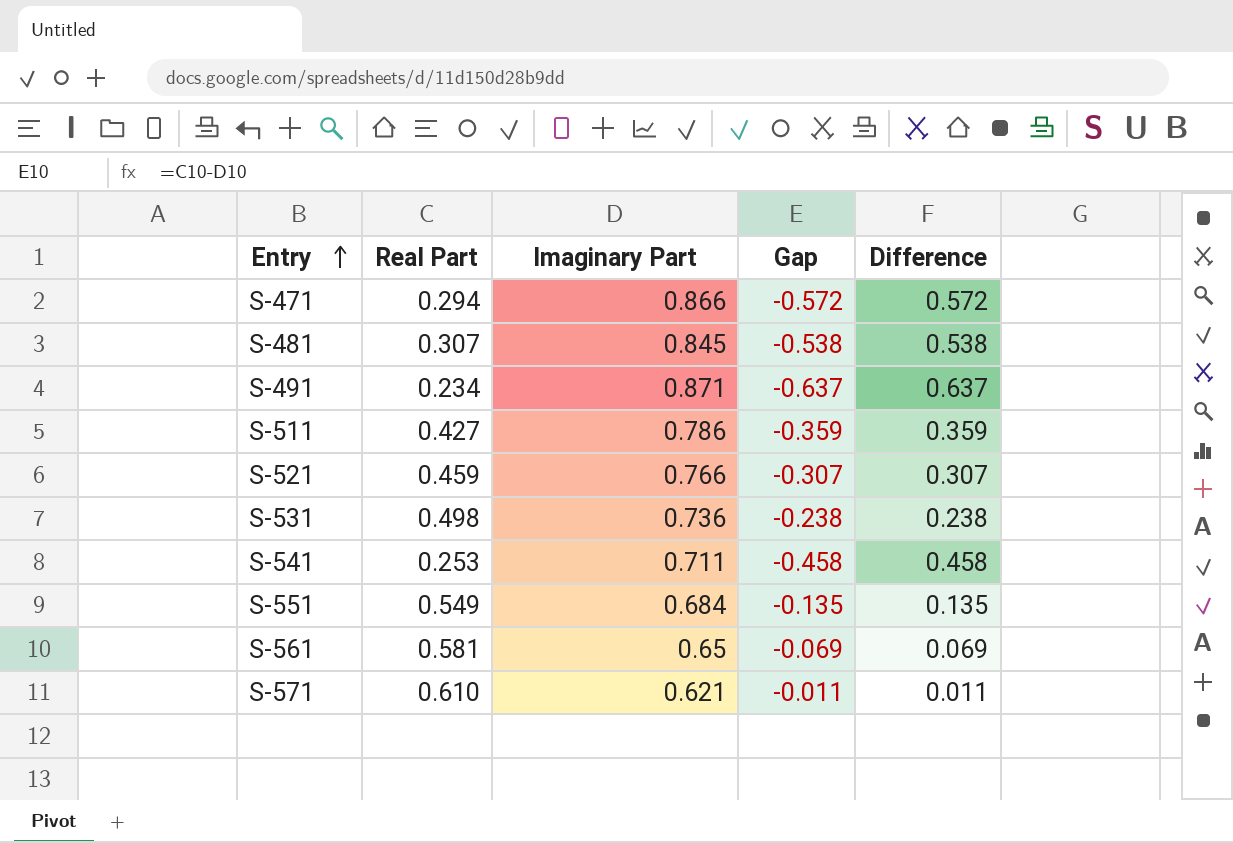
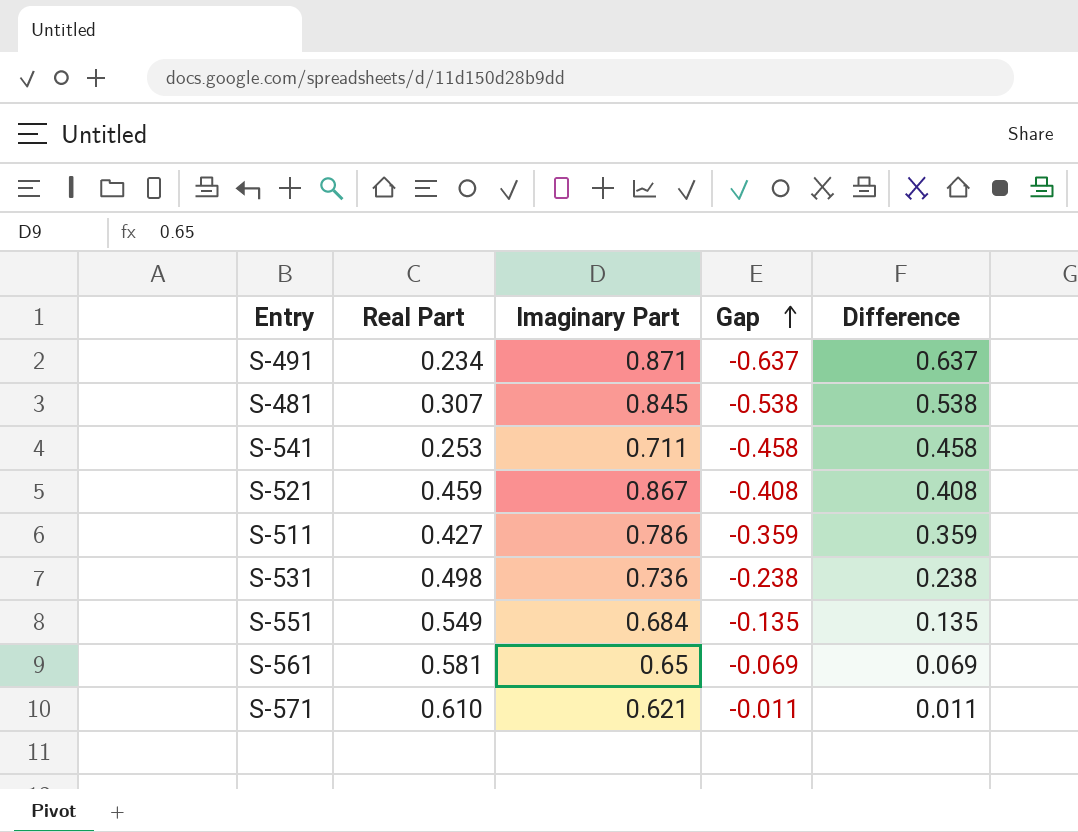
row order: Entry ascending -> Gap ascending
row S-471: 0.294 | 0.866 | -0.572 | 0.572 -> none
S-521 | Imaginary Part: 0.766 -> 0.867
S-521 | Gap: -0.307 -> -0.408
S-521 | Difference: 0.307 -> 0.408

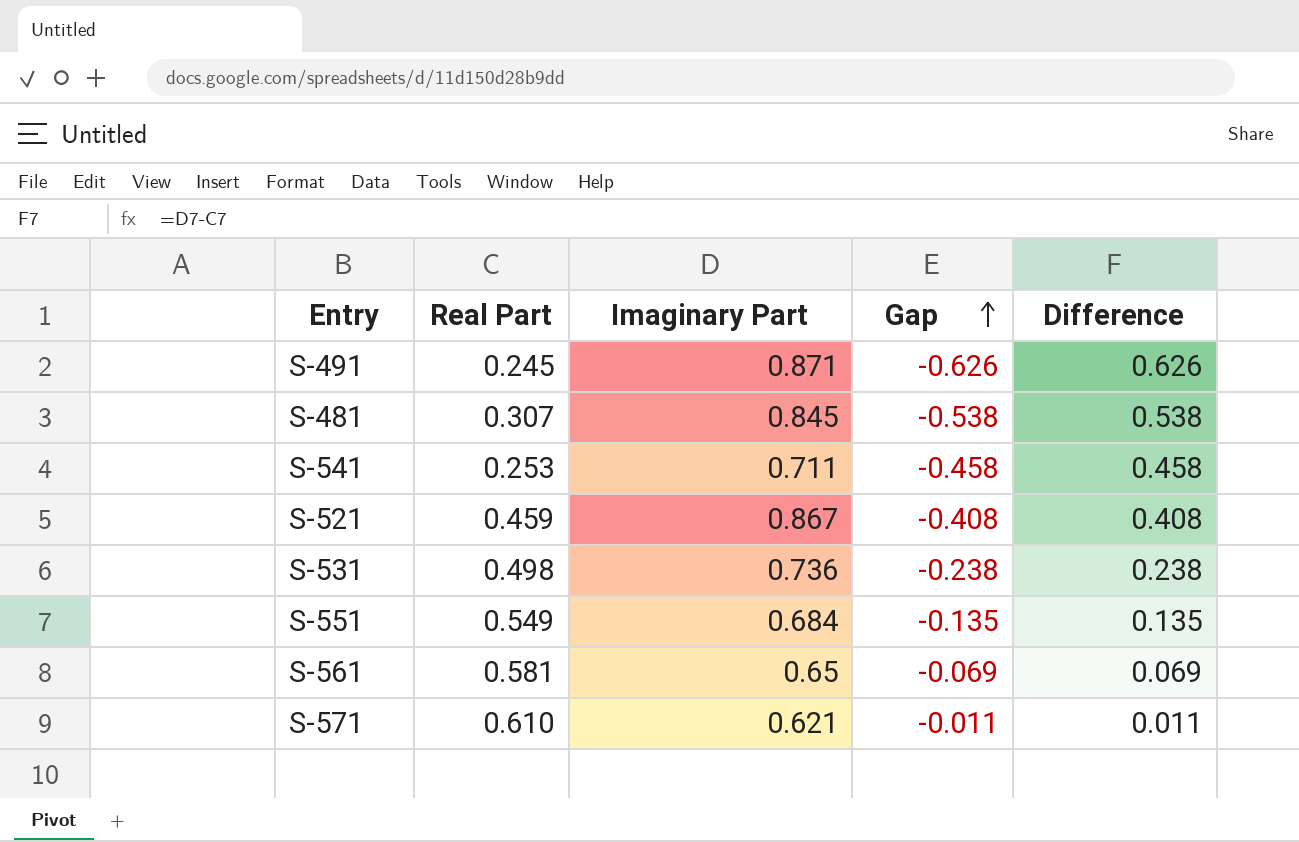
row S-511: 0.427 | 0.786 | -0.359 | 0.359 -> none
S-491 | Real Part: 0.234 -> 0.245
S-491 | Gap: -0.637 -> -0.626
S-491 | Difference: 0.637 -> 0.626

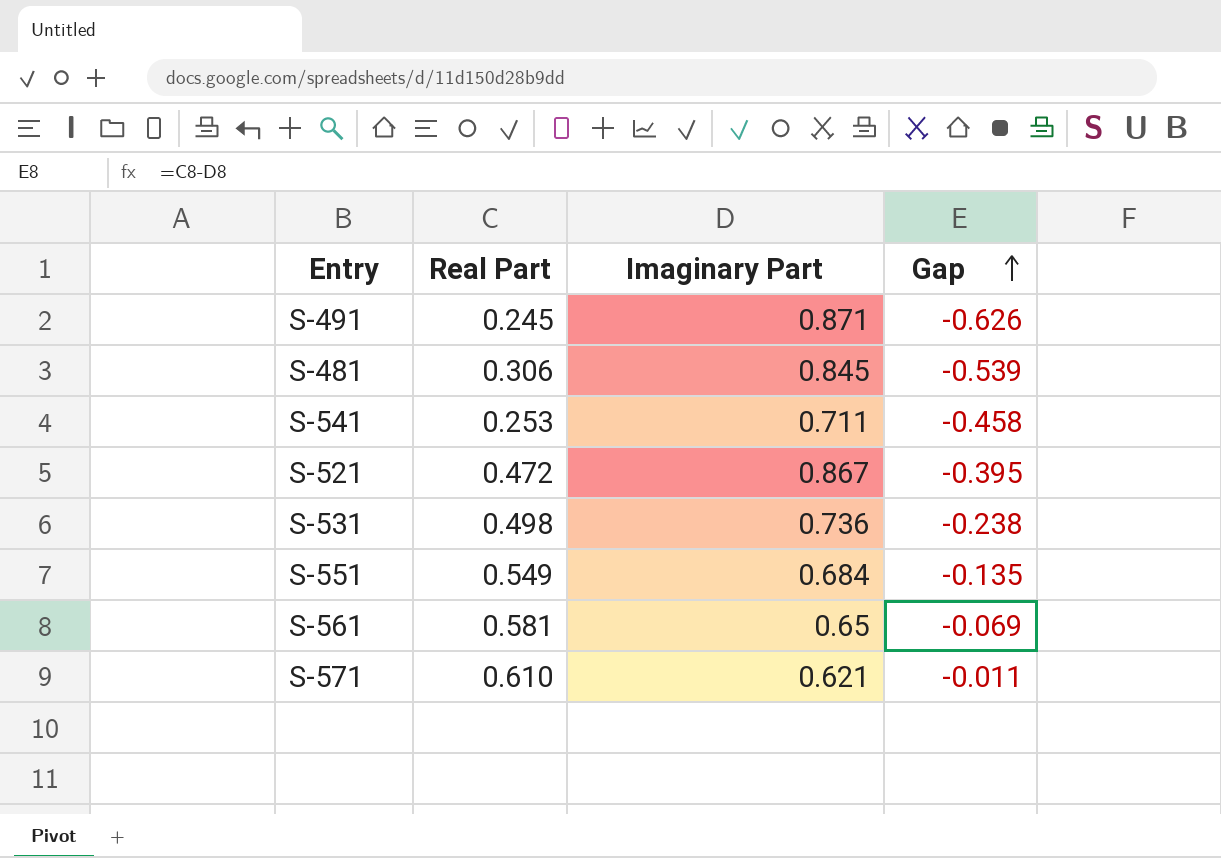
column Difference | formula: [Imaginary Part] - [Real Part] -> none
S-481 | Real Part: 0.307 -> 0.306
S-481 | Gap: -0.538 -> -0.539
S-521 | Real Part: 0.459 -> 0.472
S-521 | Gap: -0.408 -> -0.395

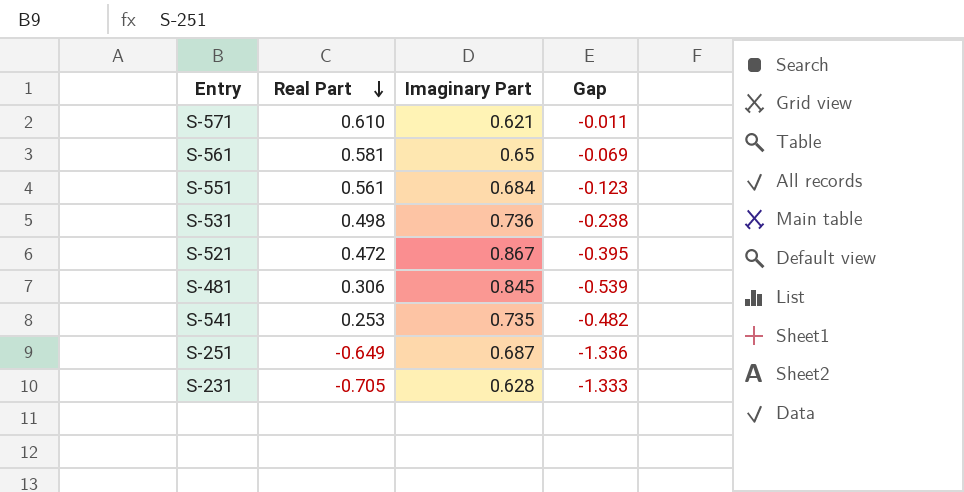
row order: Gap ascending -> Real Part descending
row S-491: 0.245 | 0.871 | -0.626 -> none
S-551 | Real Part: 0.549 -> 0.561
S-551 | Gap: -0.135 -> -0.123
S-541 | Imaginary Part: 0.711 -> 0.735
S-541 | Gap: -0.458 -> -0.482
row S-251: none -> -0.649 | 0.687 | -1.336
row S-231: none -> -0.705 | 0.628 | -1.333

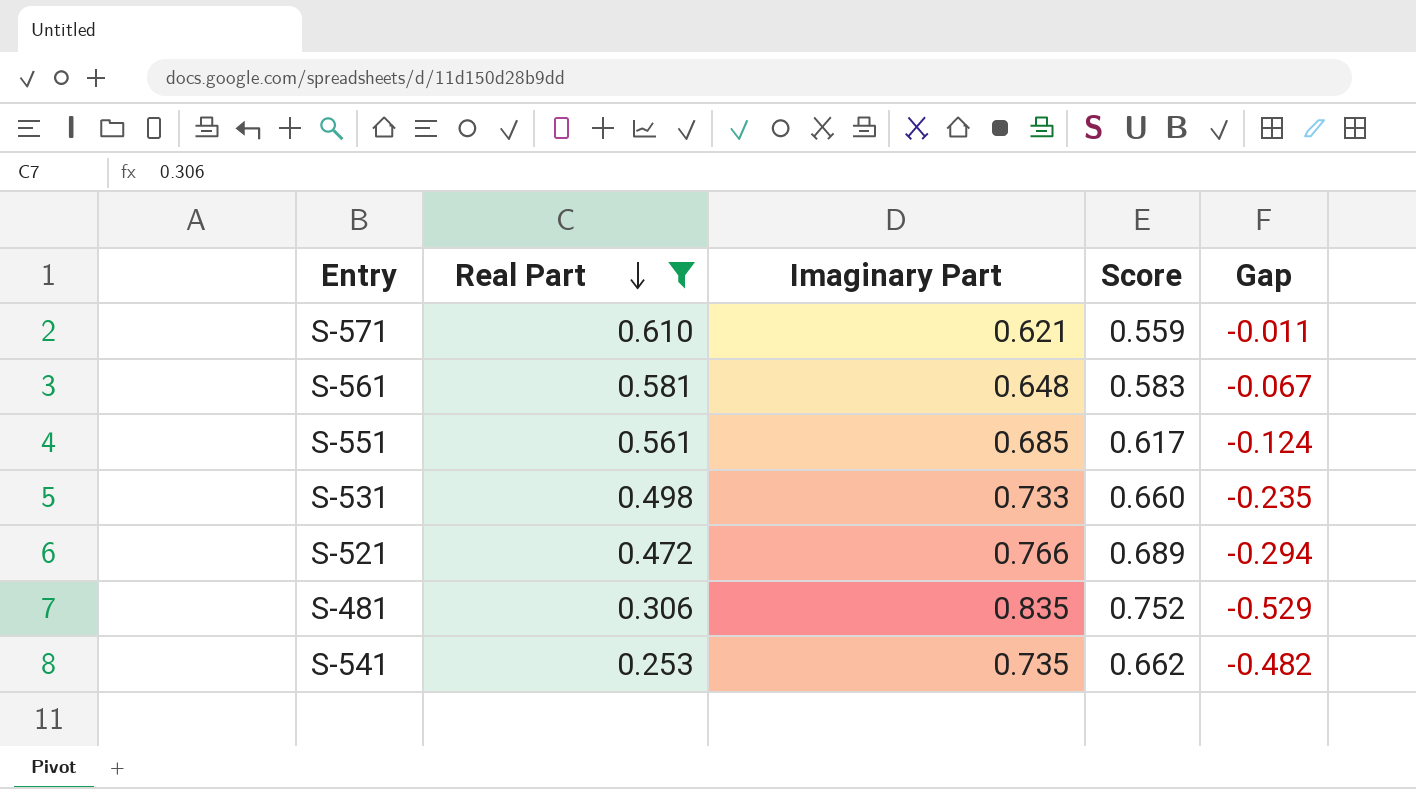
filter: none -> Real Part >= 0.253
column Score | formula: none -> [Imaginary Part] * 0.9
S-561 | Imaginary Part: 0.65 -> 0.648
S-561 | Gap: -0.069 -> -0.067
S-551 | Imaginary Part: 0.684 -> 0.685
S-551 | Gap: -0.123 -> -0.124
S-531 | Imaginary Part: 0.736 -> 0.733
S-531 | Gap: -0.238 -> -0.235
S-521 | Imaginary Part: 0.867 -> 0.766
S-521 | Gap: -0.395 -> -0.294
S-481 | Imaginary Part: 0.845 -> 0.835
S-481 | Gap: -0.539 -> -0.529

